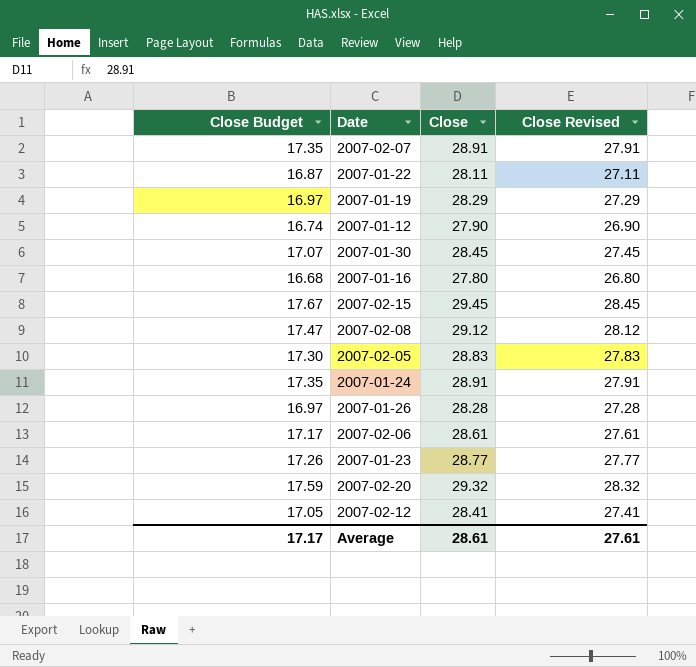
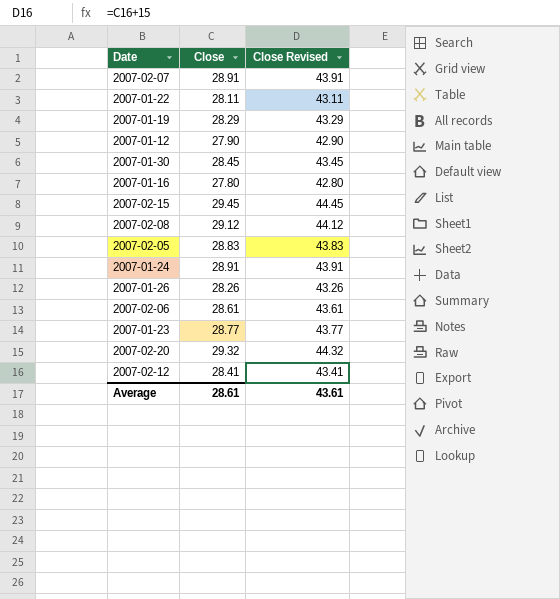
column Close Budget | formula: [Close] * 0.6 -> none
column Close Revised | formula: [Close] - 1 -> [Close] + 15
2007-01-26 | Close: 28.28 -> 28.26
Average | Close Revised: 27.61 -> 43.61

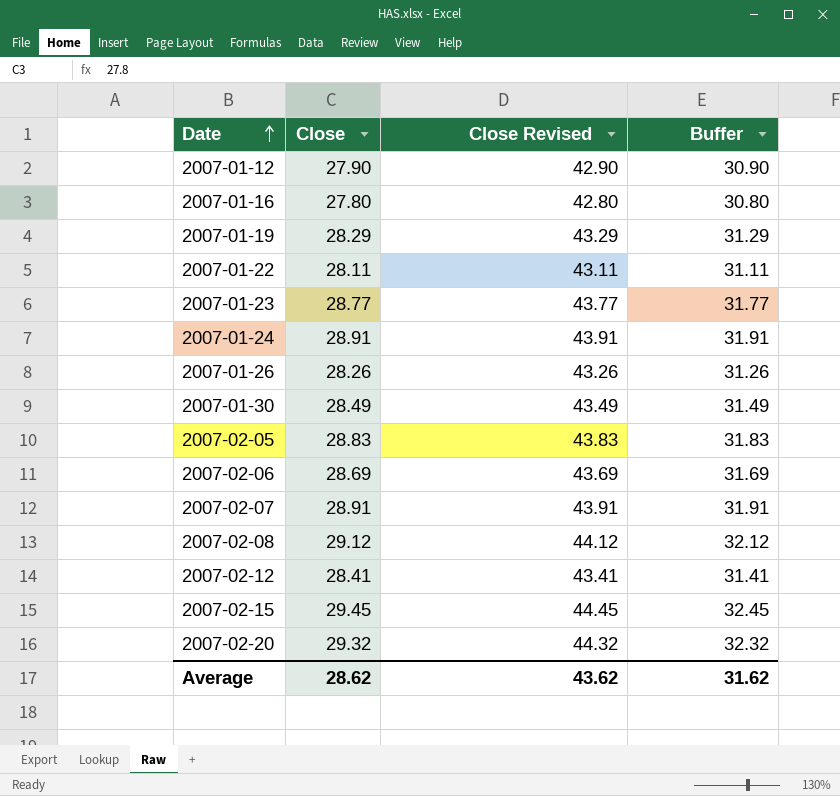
row order: none -> Date ascending
column Buffer | formula: none -> [Close] + 3
2007-01-30 | Close: 28.45 -> 28.49
2007-01-30 | Close Revised: 43.45 -> 43.49
2007-02-06 | Close: 28.61 -> 28.69
2007-02-06 | Close Revised: 43.61 -> 43.69
Average | Close: 28.61 -> 28.62
Average | Close Revised: 43.61 -> 43.62

